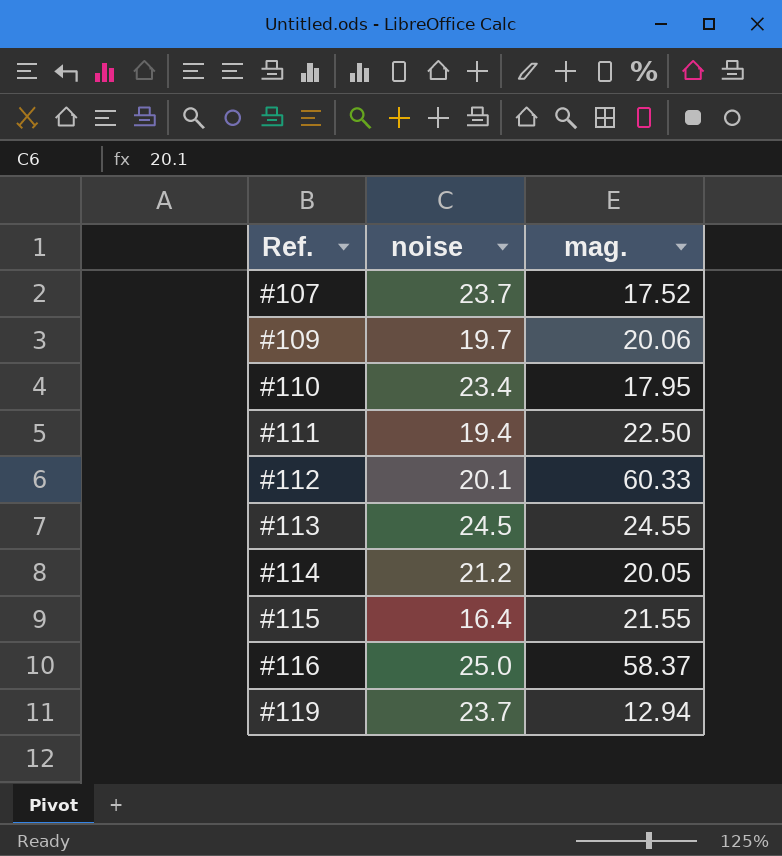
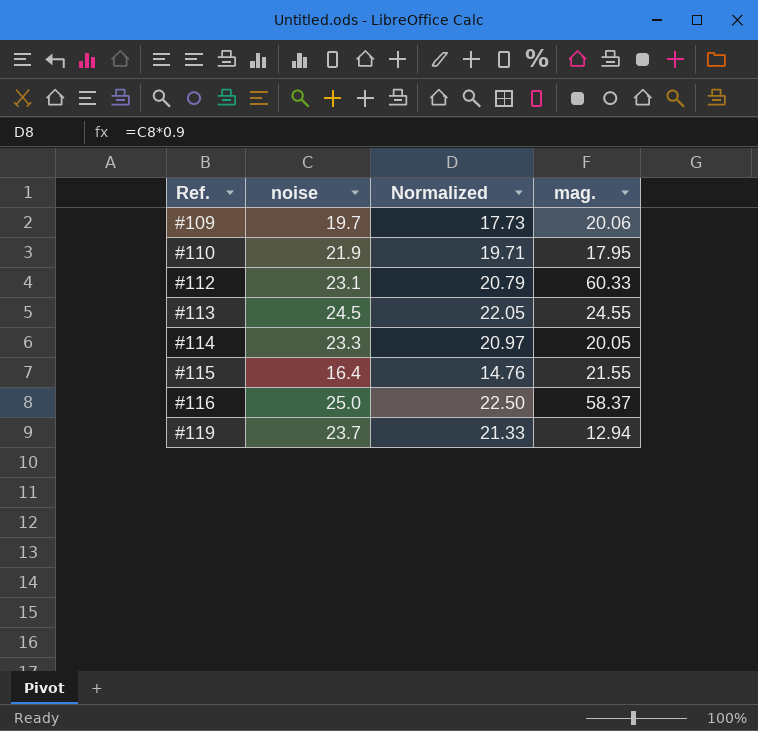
column Normalized | formula: none -> [noise] * 0.9
row #107: 23.7 | 17.52 -> none
row #111: 19.4 | 22.50 -> none
#110 | noise: 23.4 -> 21.9
#112 | noise: 20.1 -> 23.1
#114 | noise: 21.2 -> 23.3

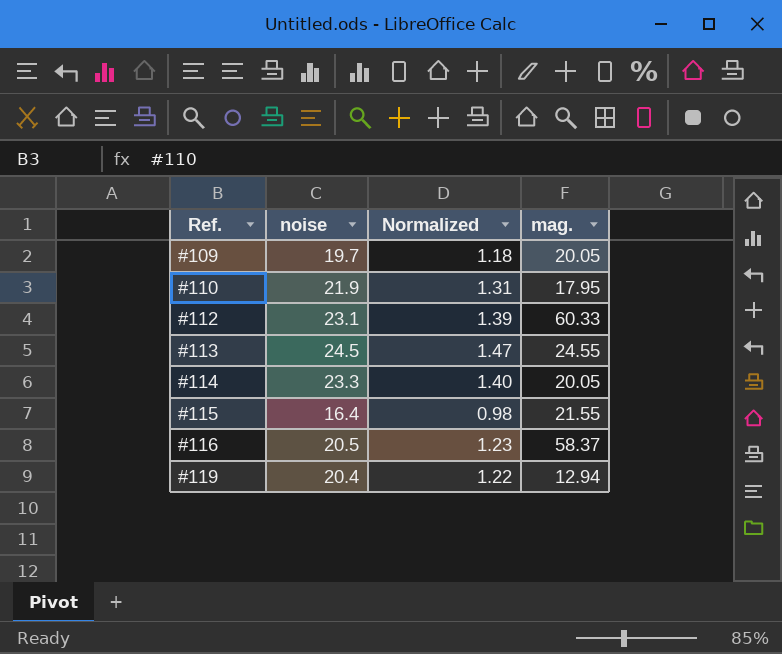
column Normalized | formula: [noise] * 0.9 -> [noise] * 0.06
#109 | mag.: 20.06 -> 20.05
#116 | noise: 25.0 -> 20.5
#119 | noise: 23.7 -> 20.4

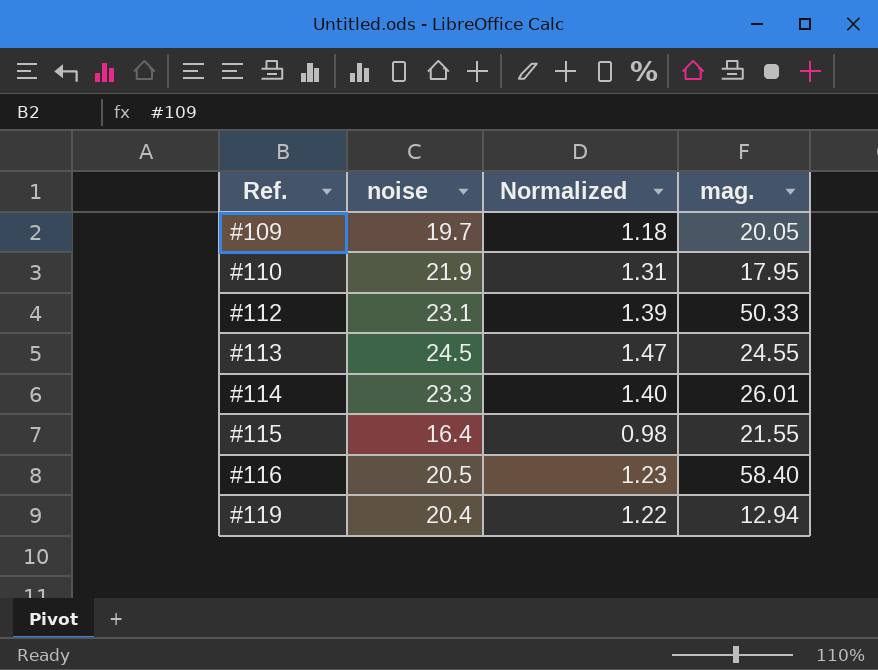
#112 | mag.: 60.33 -> 50.33
#114 | mag.: 20.05 -> 26.01
#116 | mag.: 58.37 -> 58.40

